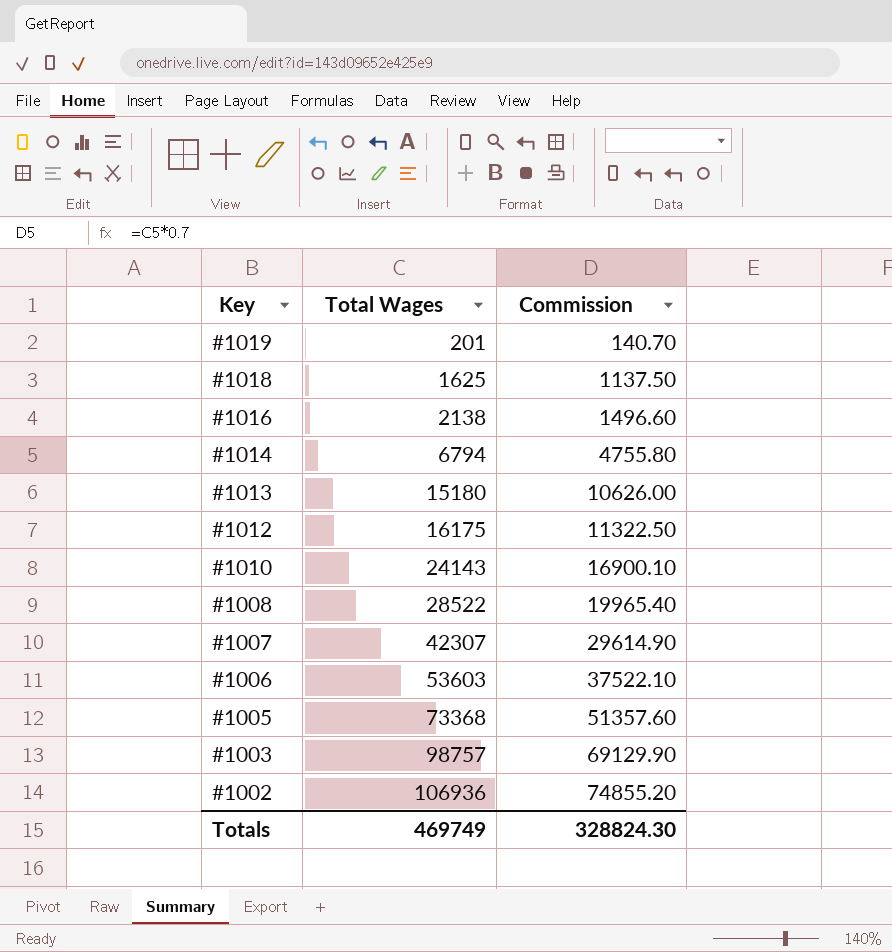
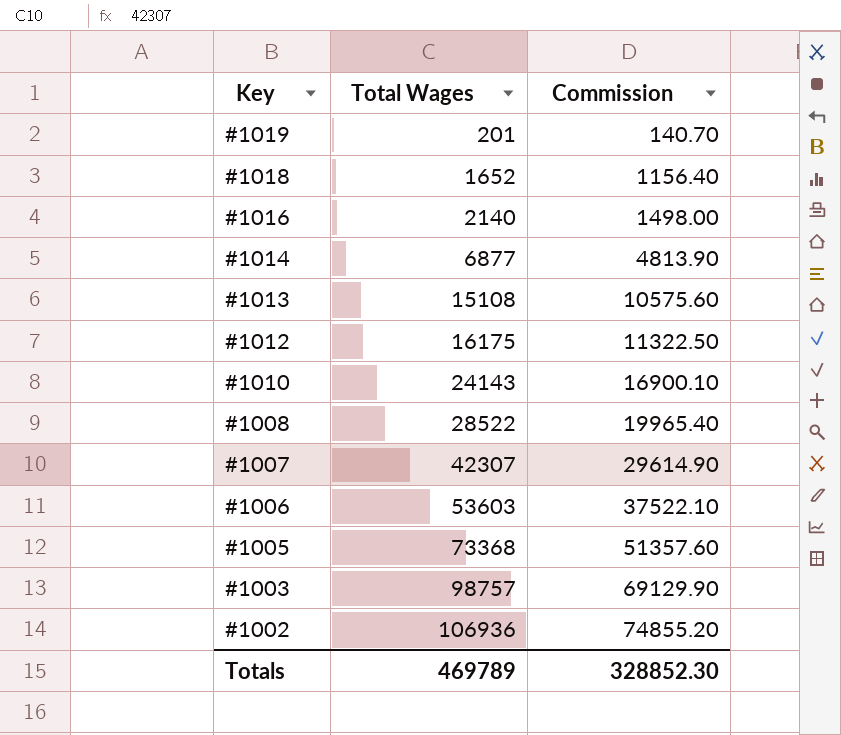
#1018 | Total Wages: 1625 -> 1652
#1018 | Commission: 1137.50 -> 1156.40
#1016 | Total Wages: 2138 -> 2140
#1016 | Commission: 1496.60 -> 1498.00
#1014 | Total Wages: 6794 -> 6877
#1014 | Commission: 4755.80 -> 4813.90
#1013 | Total Wages: 15180 -> 15108
#1013 | Commission: 10626.00 -> 10575.60
Totals | Total Wages: 469749 -> 469789
Totals | Commission: 328824.30 -> 328852.30

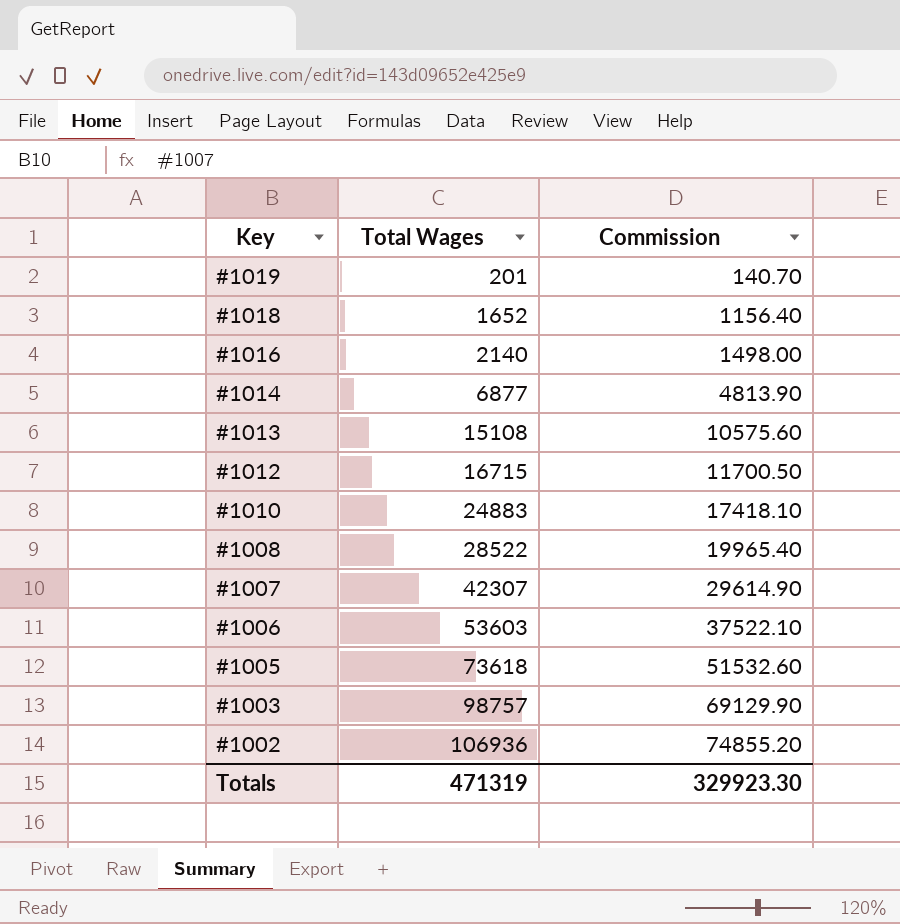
#1012 | Total Wages: 16175 -> 16715
#1012 | Commission: 11322.50 -> 11700.50
#1010 | Total Wages: 24143 -> 24883
#1010 | Commission: 16900.10 -> 17418.10
#1005 | Total Wages: 73368 -> 73618
#1005 | Commission: 51357.60 -> 51532.60
Totals | Total Wages: 469789 -> 471319
Totals | Commission: 328852.30 -> 329923.30

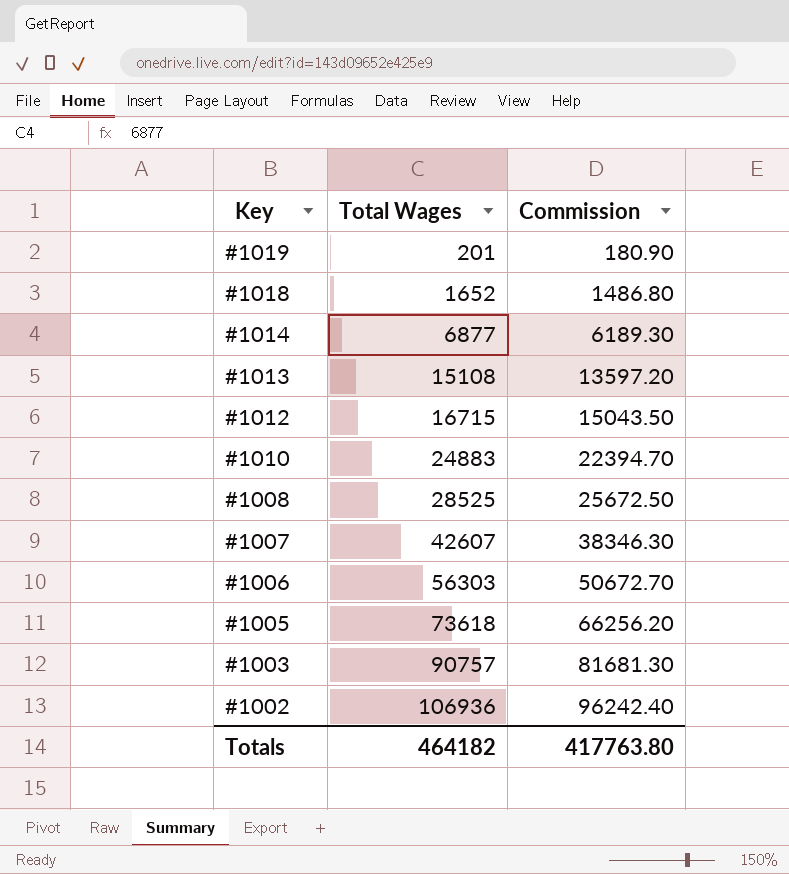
column Commission | formula: [Total Wages] * 0.7 -> [Total Wages] * 0.9
row #1016: 2140 | 1498.00 -> none
#1008 | Total Wages: 28522 -> 28525
#1007 | Total Wages: 42307 -> 42607
#1006 | Total Wages: 53603 -> 56303
#1003 | Total Wages: 98757 -> 90757
Totals | Total Wages: 471319 -> 464182
Totals | Commission: 329923.30 -> 417763.80

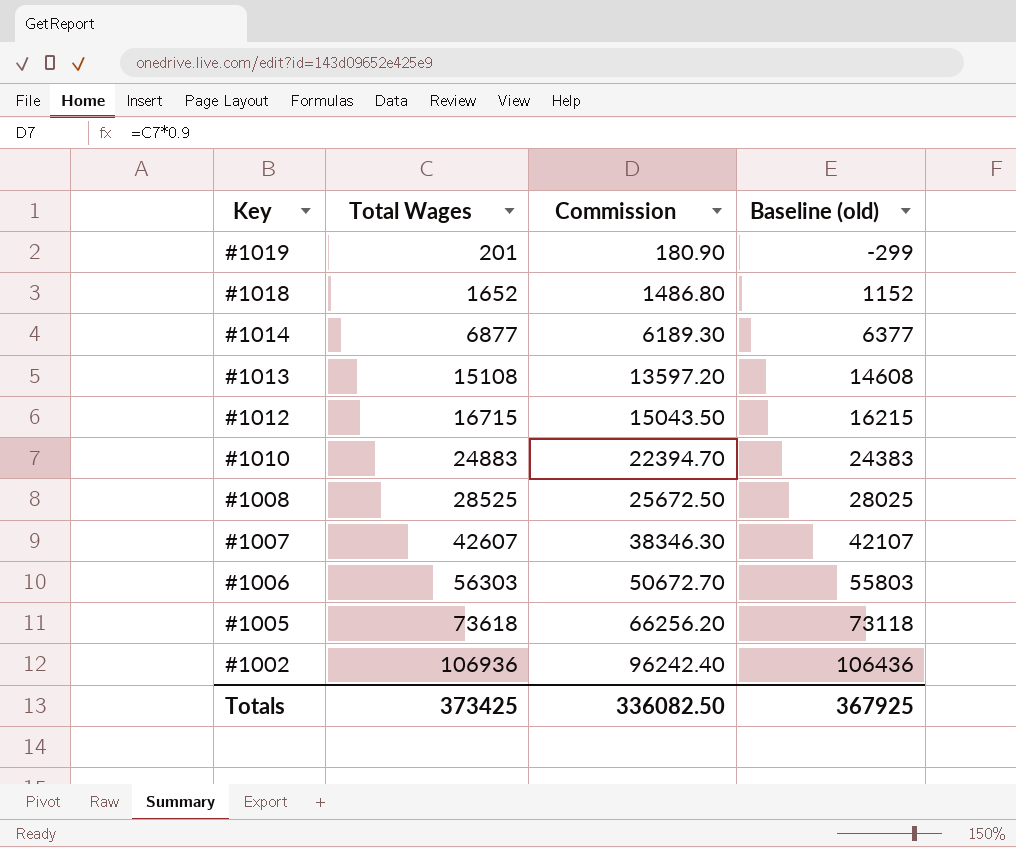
column Baseline (old) | formula: none -> [Total Wages] - 500
row #1003: 90757 | 81681.30 -> none
Totals | Total Wages: 464182 -> 373425
Totals | Commission: 417763.80 -> 336082.50

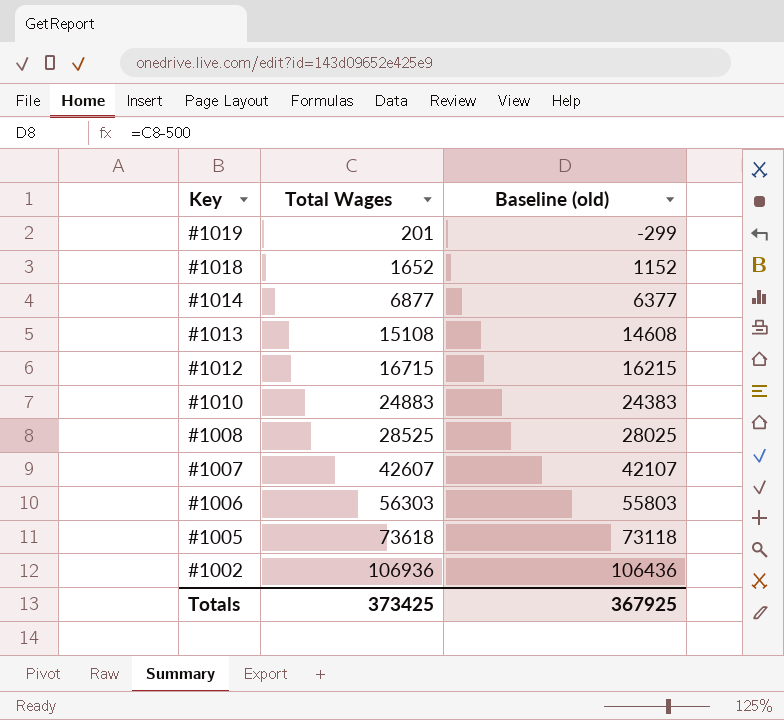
column Commission | formula: [Total Wages] * 0.9 -> none

